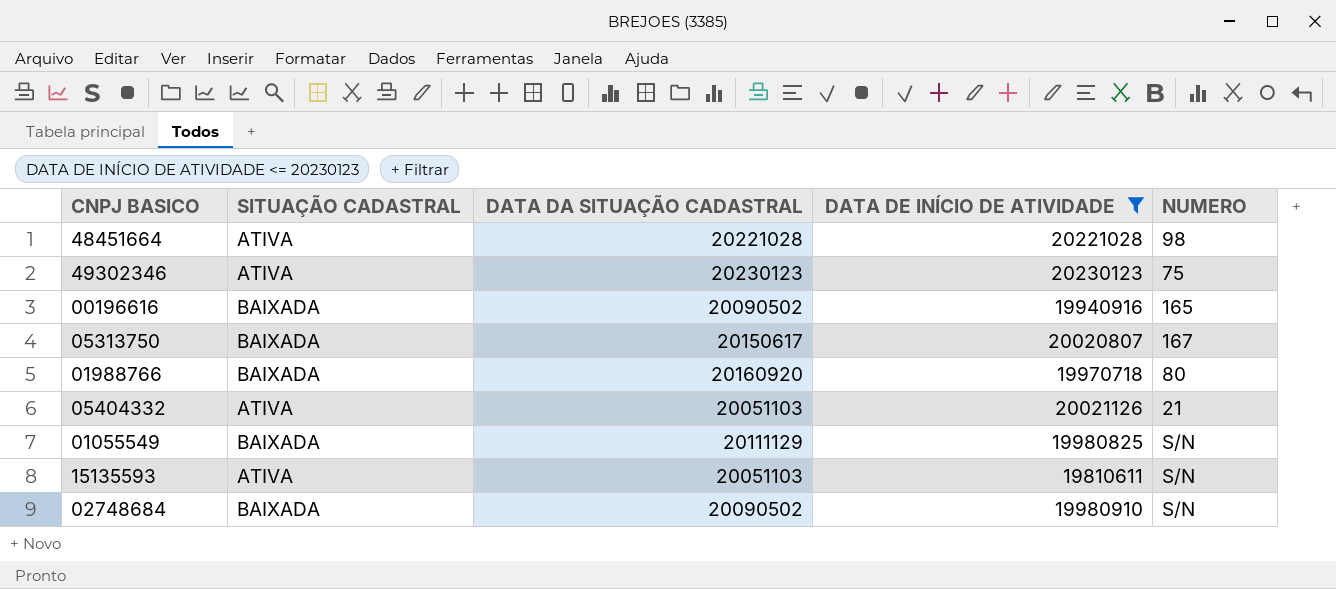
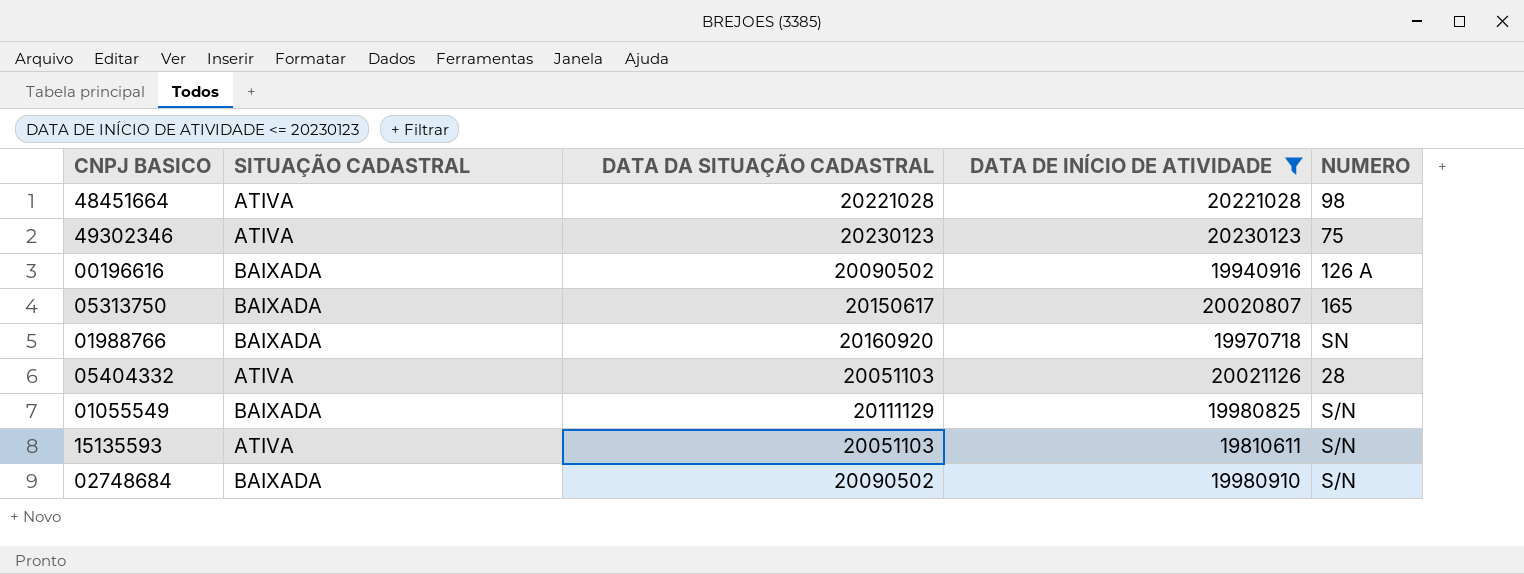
00196616 | NUMERO: 165 -> 126 A
05313750 | NUMERO: 167 -> 165
01988766 | NUMERO: 80 -> SN
05404332 | NUMERO: 21 -> 28

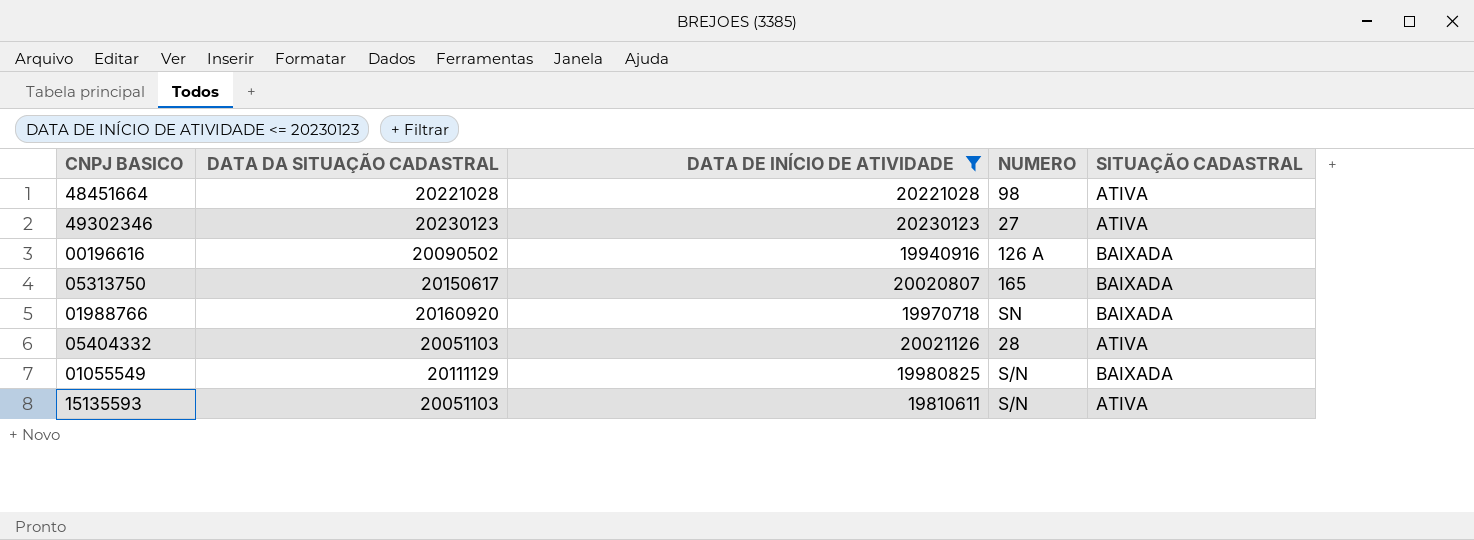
column SITUAÇÃO CADASTRAL | position: 2 -> 5
row 02748684: BAIXADA | 20090502 | 19980910 | S/N -> none
49302346 | NUMERO: 75 -> 27

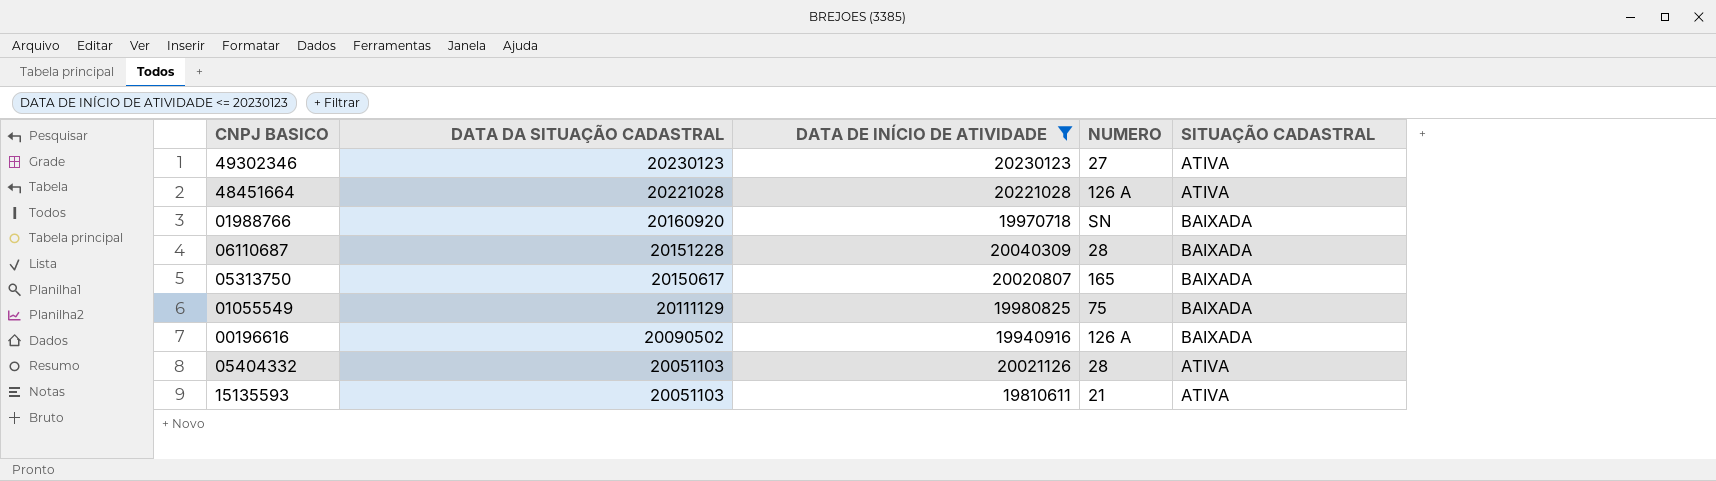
row order: none -> DATA DA SITUAÇÃO CADASTRAL descending
48451664 | NUMERO: 98 -> 126 A
row 06110687: none -> 20151228 | 20040309 | 28 | BAIXADA
01055549 | NUMERO: S/N -> 75
15135593 | NUMERO: S/N -> 21

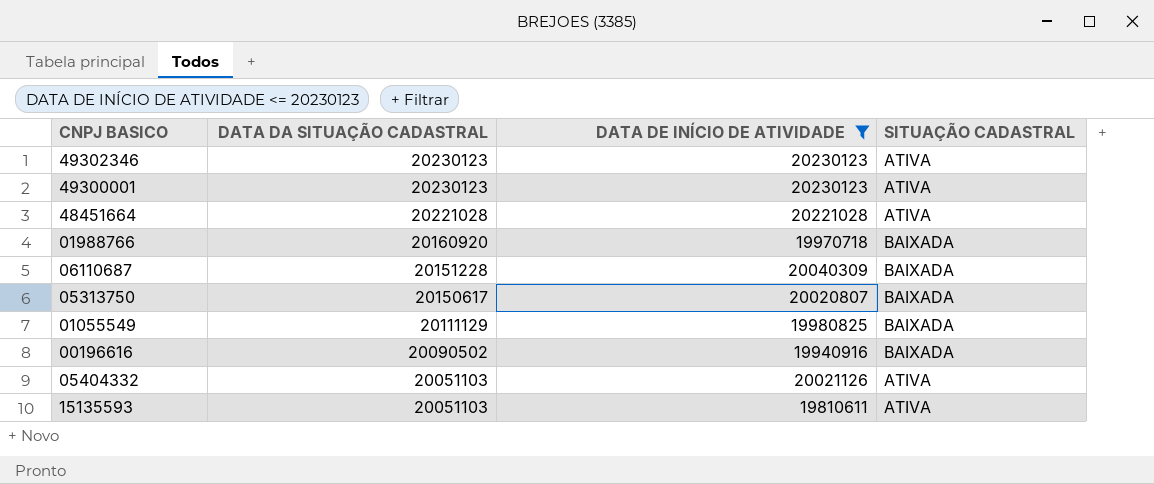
column NUMERO | position: 4 -> none
row 49300001: none -> 20230123 | 20230123 | ATIVA

